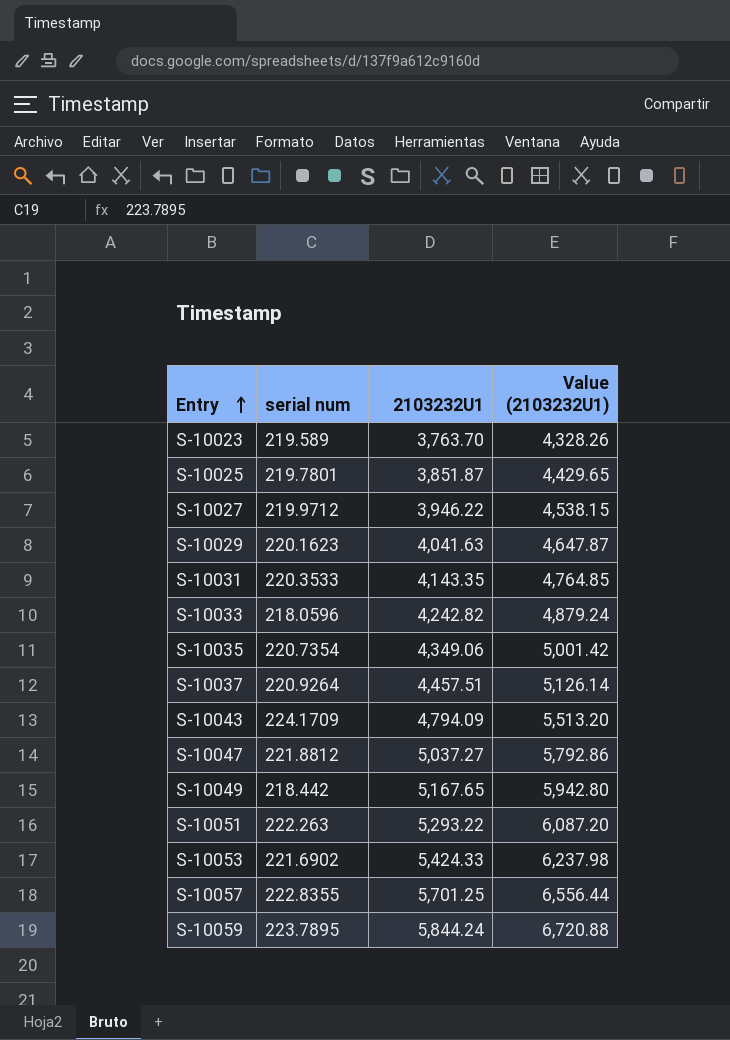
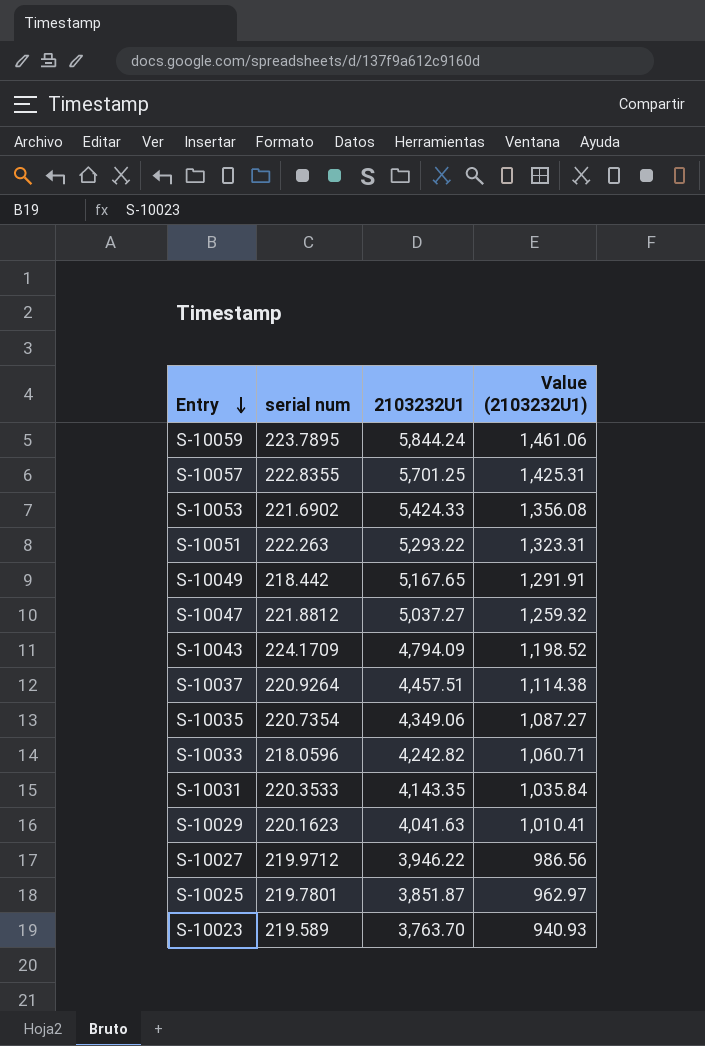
row order: Entry ascending -> Entry descending
column Value (2103232U1) | formula: [2103232U1] * 1.15 -> [2103232U1] * 0.25

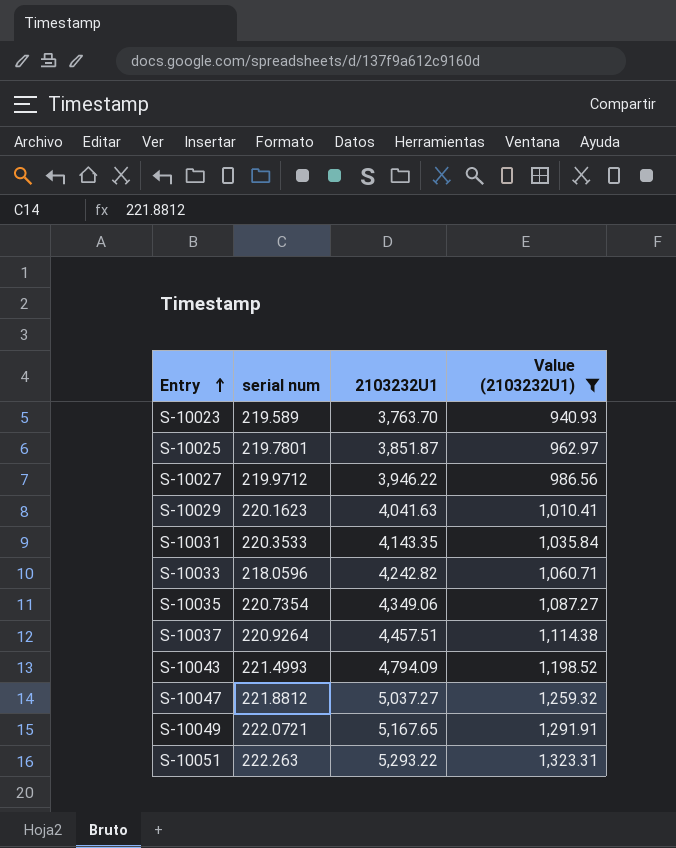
filter: none -> Value (2103232U1) <= 1,323.31
row order: Entry descending -> Entry ascending
S-10043 | serial num: 224.1709 -> 221.4993
S-10049 | serial num: 218.442 -> 222.0721

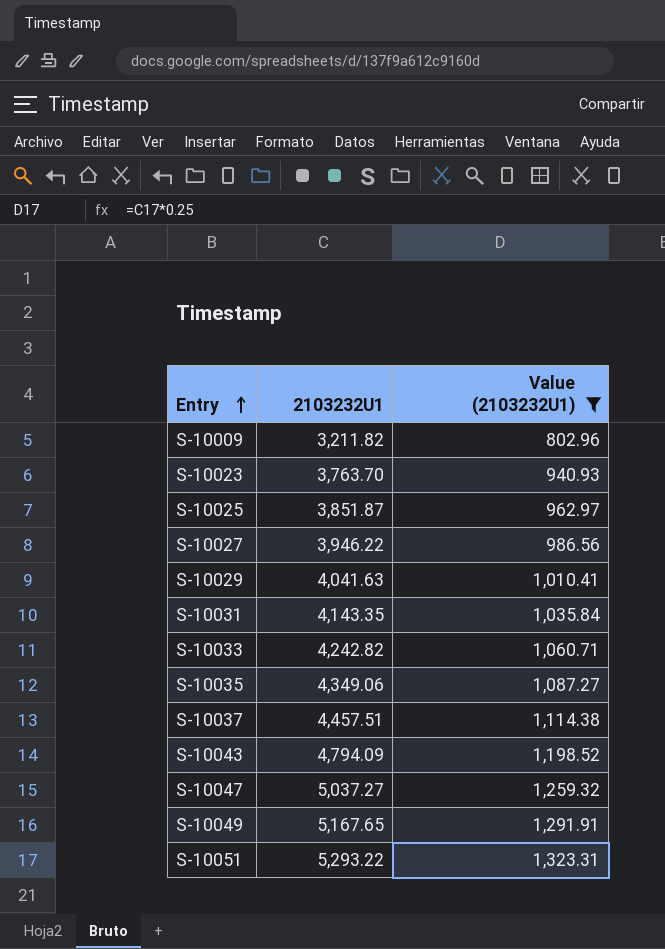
column serial num | position: 2 -> none
row S-10009: none -> 3,211.82 | 802.96

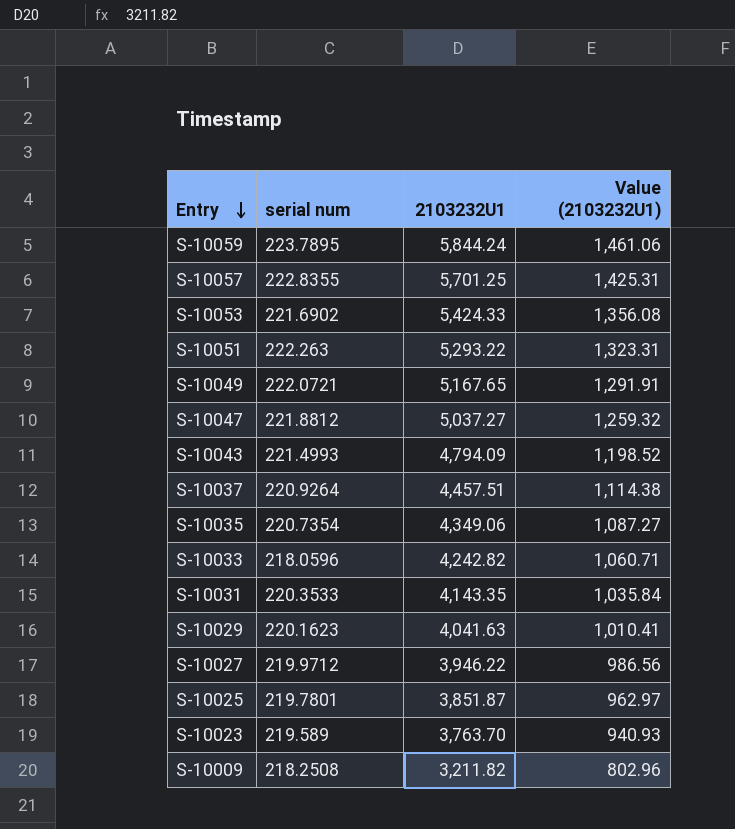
filter: Value (2103232U1) <= 1,323.31 -> none
row order: Entry ascending -> Entry descending
column serial num | position: none -> 2

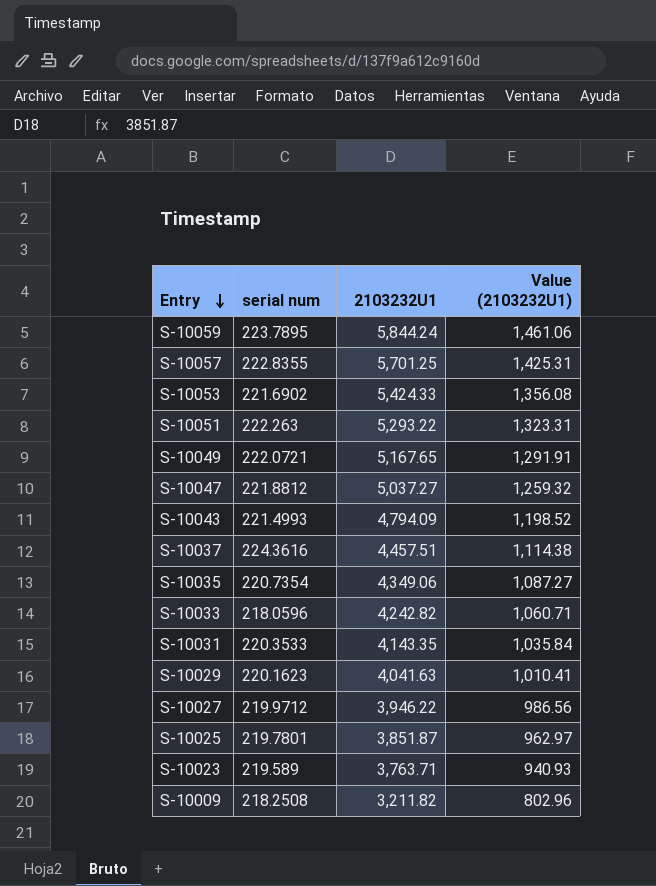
S-10037 | serial num: 220.9264 -> 224.3616
S-10023 | 2103232U1: 3,763.70 -> 3,763.71

